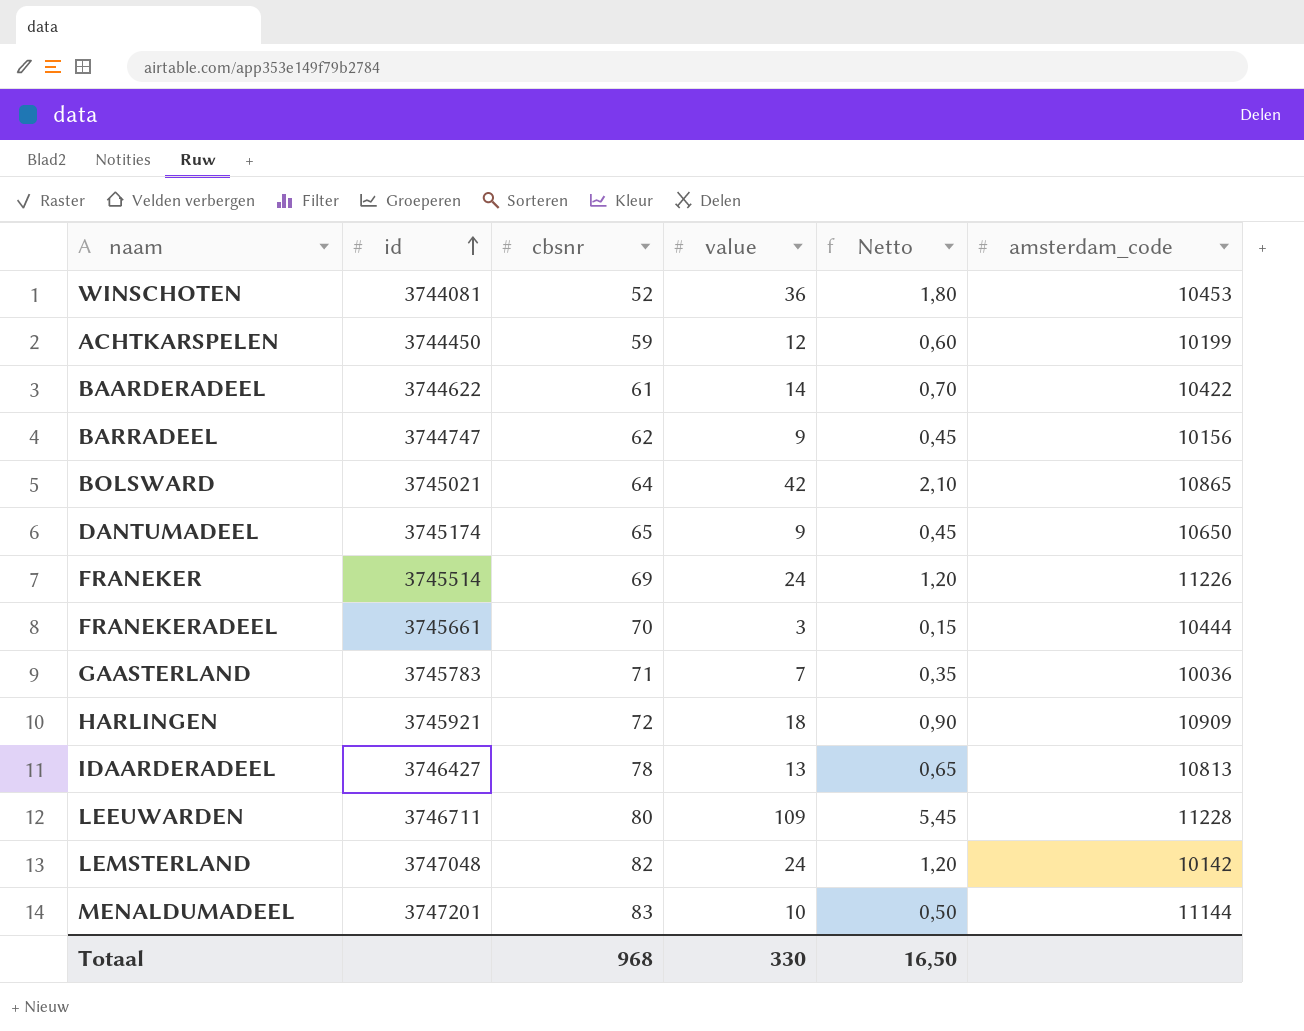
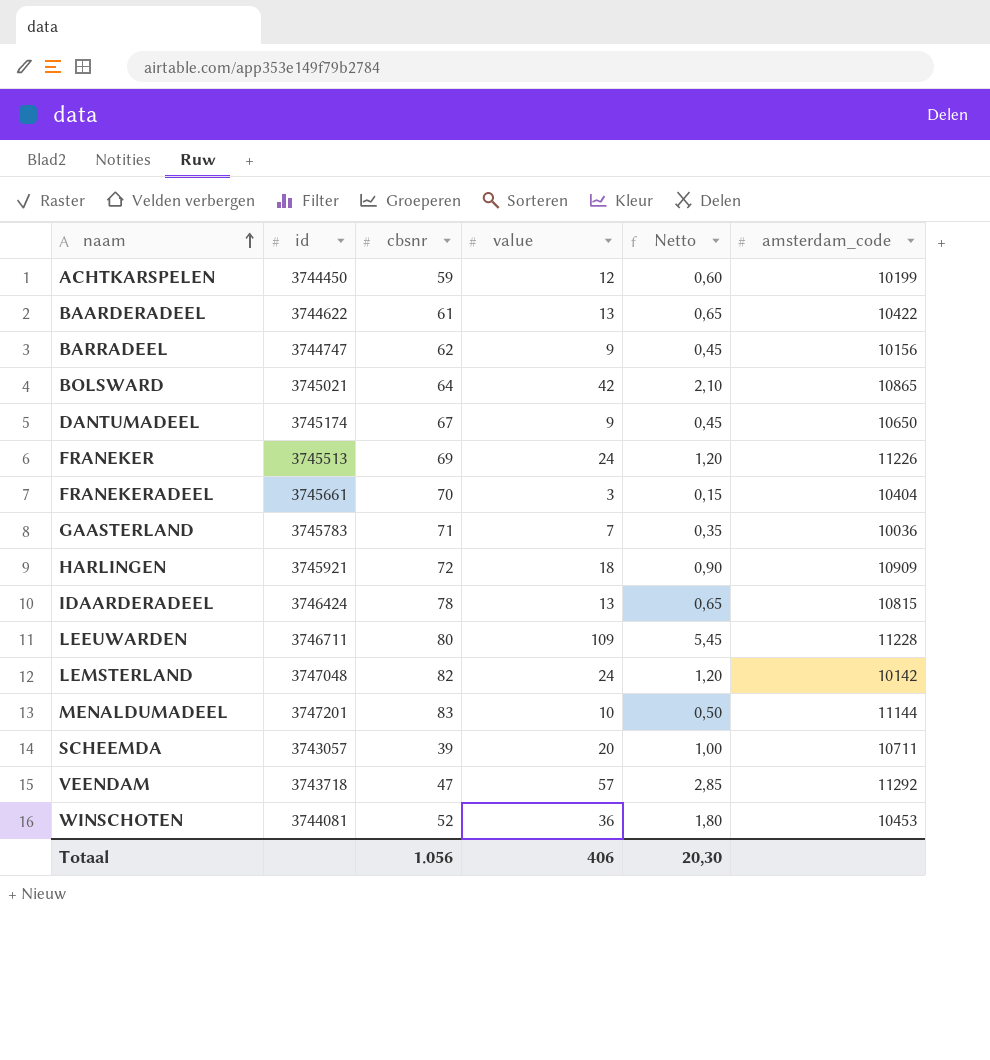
row order: id ascending -> naam ascending
BAARDERADEEL | value: 14 -> 13
BAARDERADEEL | Netto: 0,70 -> 0,65
DANTUMADEEL | cbsnr: 65 -> 67
FRANEKER | id: 3745514 -> 3745513
FRANEKERADEEL | amsterdam_code: 10444 -> 10404
IDAARDERADEEL | id: 3746427 -> 3746424
IDAARDERADEEL | amsterdam_code: 10813 -> 10815
row SCHEEMDA: none -> 3743057 | 39 | 20 | 1,00 | 10711
row VEENDAM: none -> 3743718 | 47 | 57 | 2,85 | 11292
Totaal | cbsnr: 968 -> 1.056
Totaal | value: 330 -> 406
Totaal | Netto: 16,50 -> 20,30

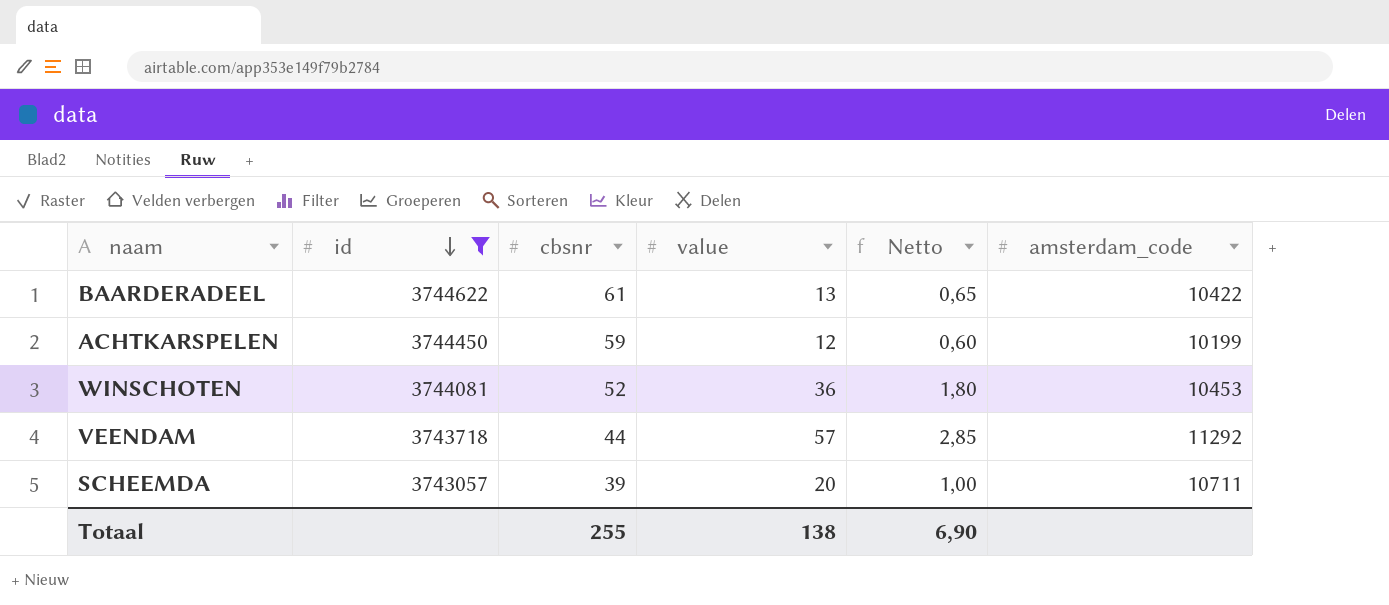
filter: none -> id <= 3744622
row order: naam ascending -> id descending
VEENDAM | cbsnr: 47 -> 44
Totaal | cbsnr: 1.056 -> 255
Totaal | value: 406 -> 138
Totaal | Netto: 20,30 -> 6,90

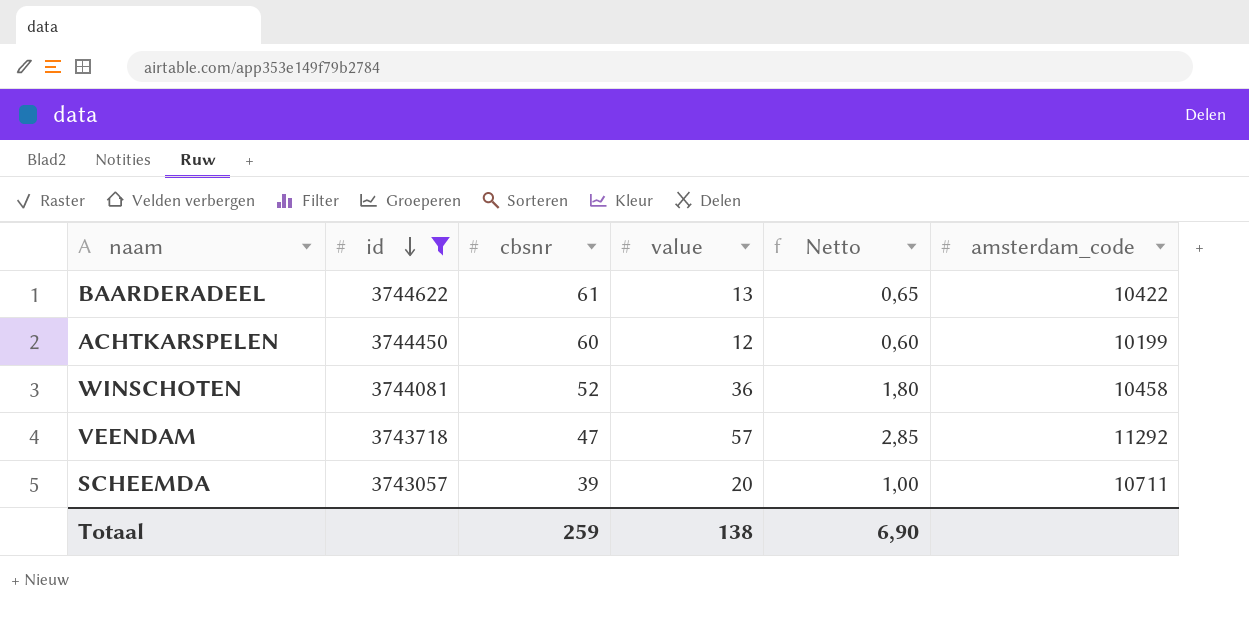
ACHTKARSPELEN | cbsnr: 59 -> 60
WINSCHOTEN | amsterdam_code: 10453 -> 10458
VEENDAM | cbsnr: 44 -> 47
Totaal | cbsnr: 255 -> 259

